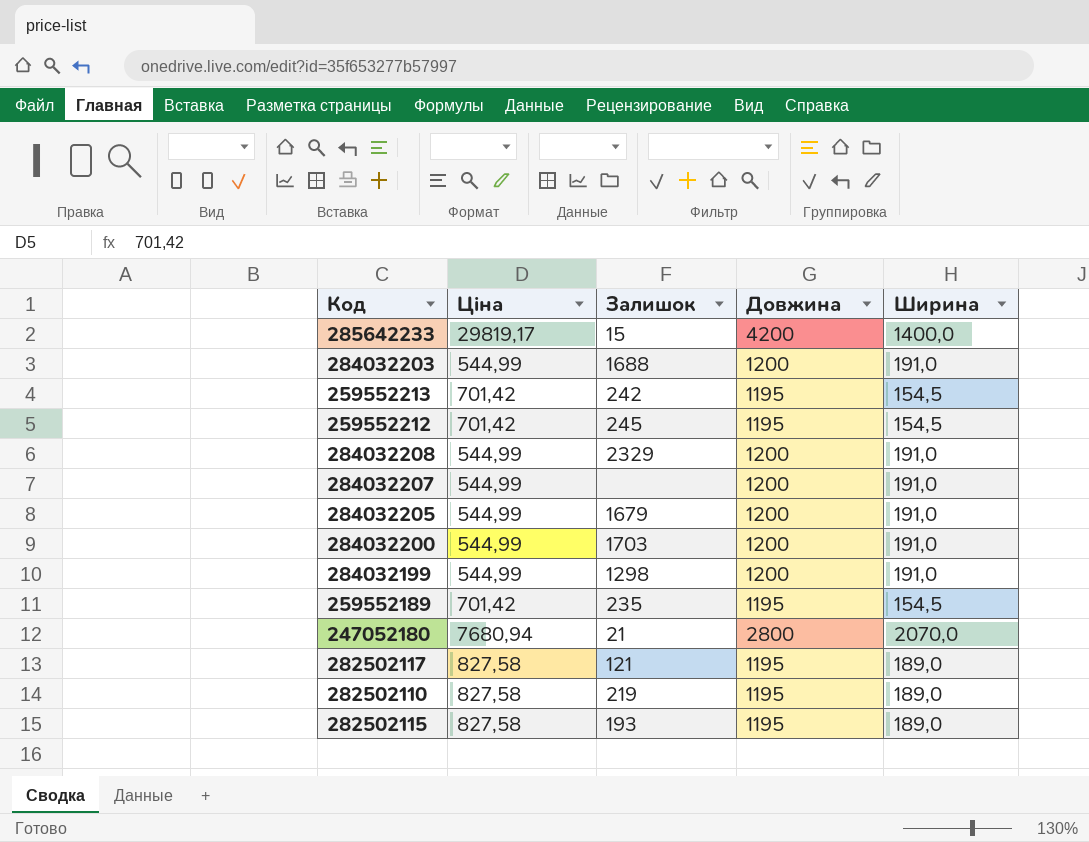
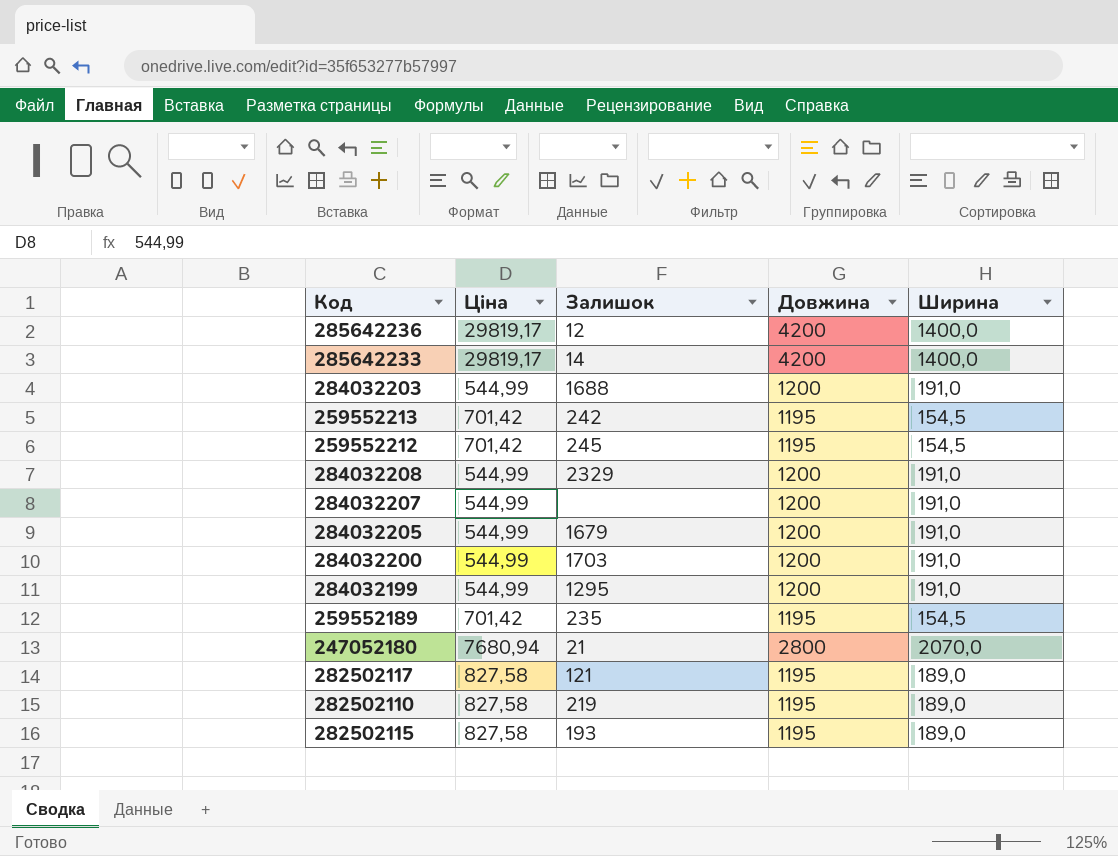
row 285642236: none -> 29819,17 | 12 | 4200 | 1400,0
285642233 | Залишок: 15 -> 14
284032199 | Залишок: 1298 -> 1295

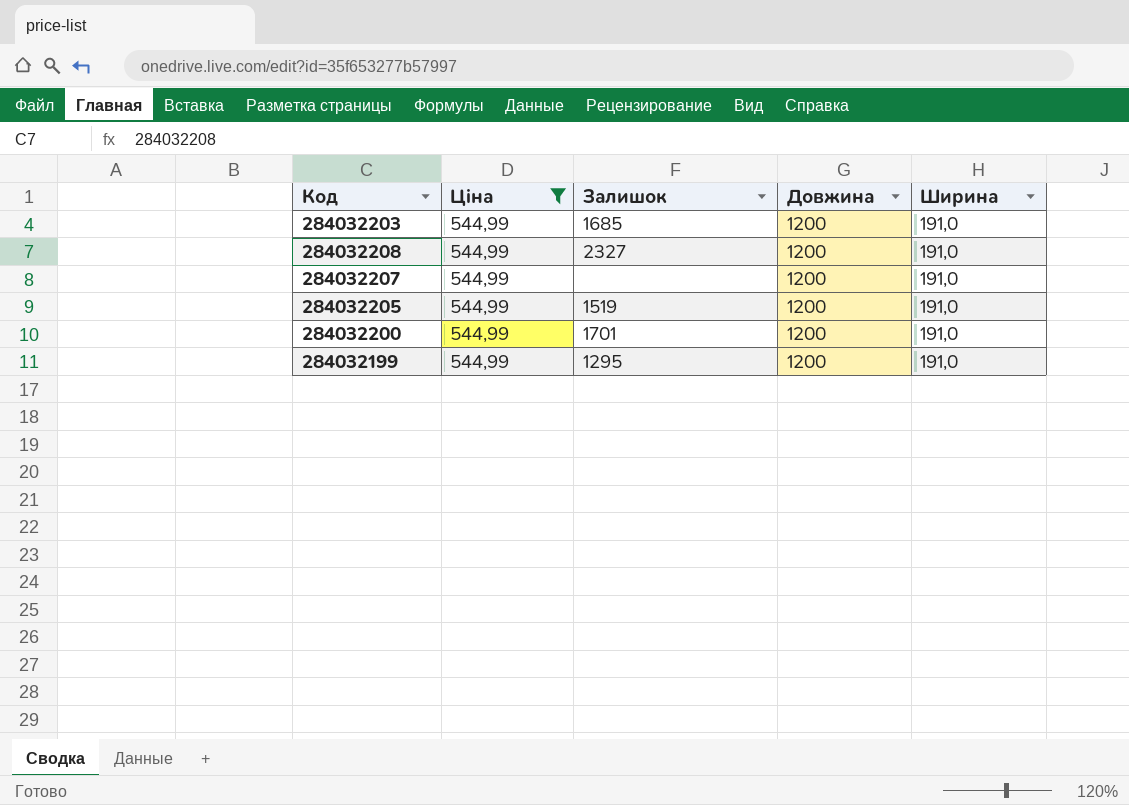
filter: none -> Ціна = 544,99
284032203 | Залишок: 1688 -> 1685
284032208 | Залишок: 2329 -> 2327
284032205 | Залишок: 1679 -> 1519
284032200 | Залишок: 1703 -> 1701

